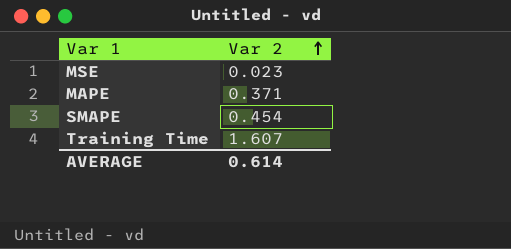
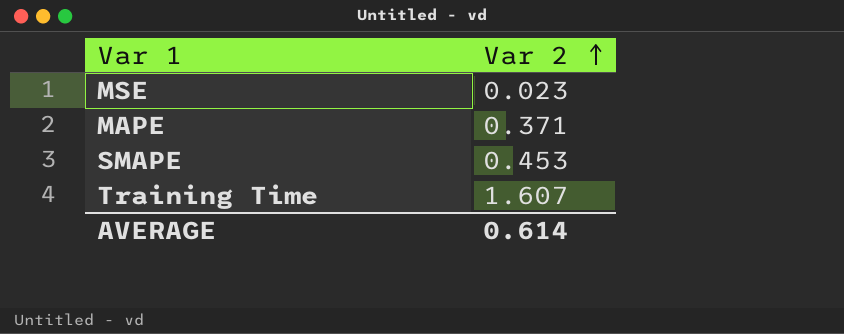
SMAPE | Var 2: 0.454 -> 0.453

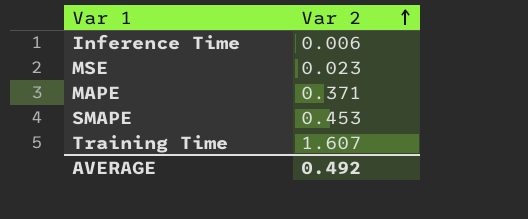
row Inference Time: none -> 0.006
AVERAGE | Var 2: 0.614 -> 0.492

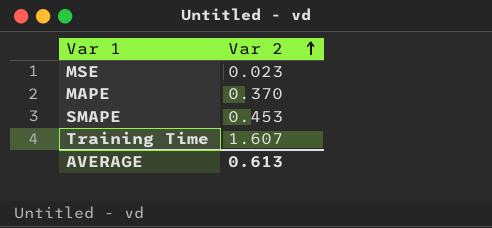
row Inference Time: 0.006 -> none
MAPE | Var 2: 0.371 -> 0.370
AVERAGE | Var 2: 0.492 -> 0.613

